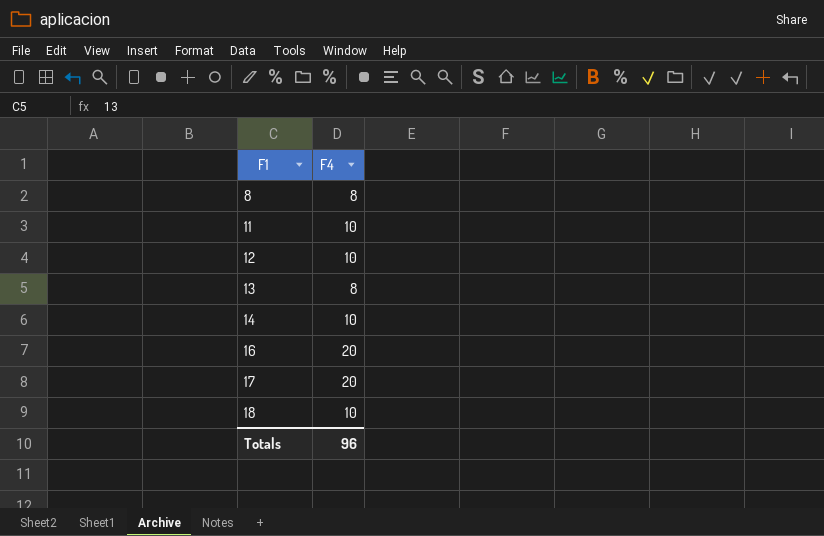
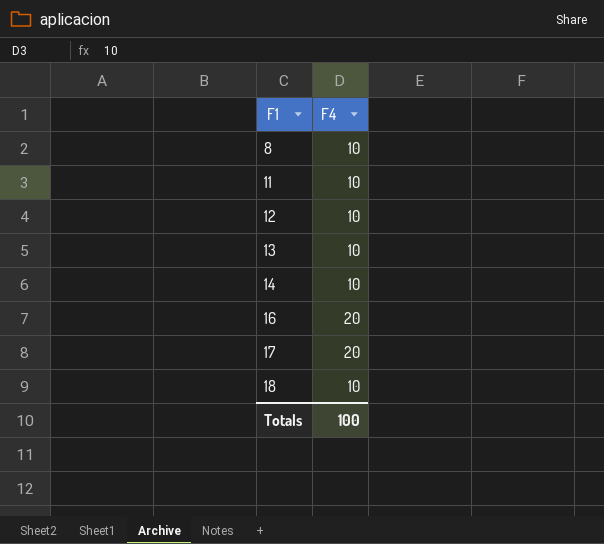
8 | F4: 8 -> 10
13 | F4: 8 -> 10
Totals | F4: 96 -> 100

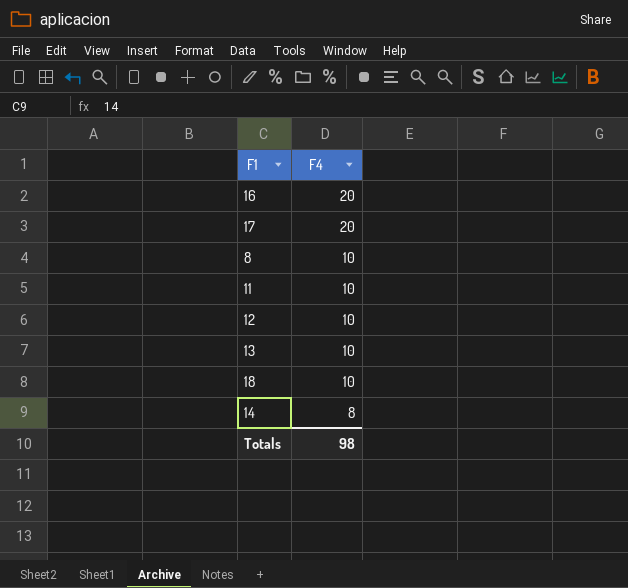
row order: F1 ascending -> F4 descending
14 | F4: 10 -> 8
Totals | F4: 100 -> 98

